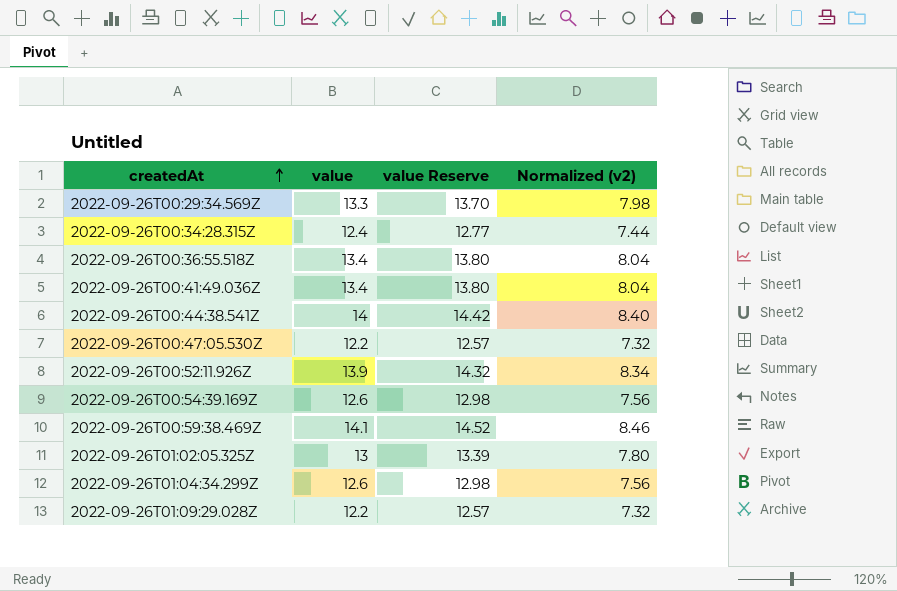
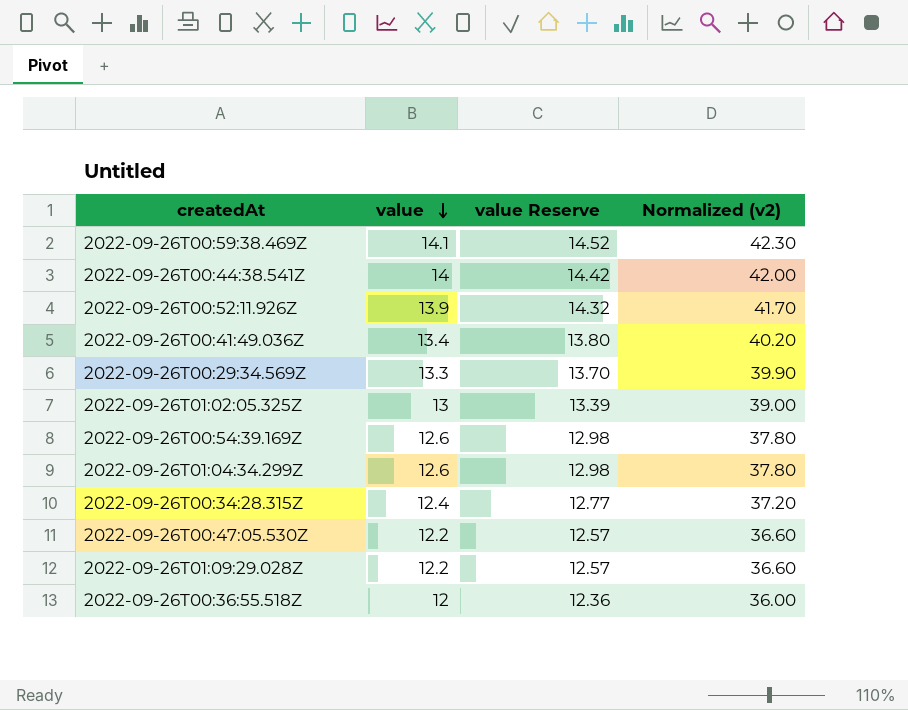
row order: createdAt ascending -> value descending
column Normalized (v2) | formula: [value] * 0.6 -> [value] * 3
2022-09-26T00:36:55.518Z | value: 13.4 -> 12
2022-09-26T00:36:55.518Z | value Reserve: 13.80 -> 12.36

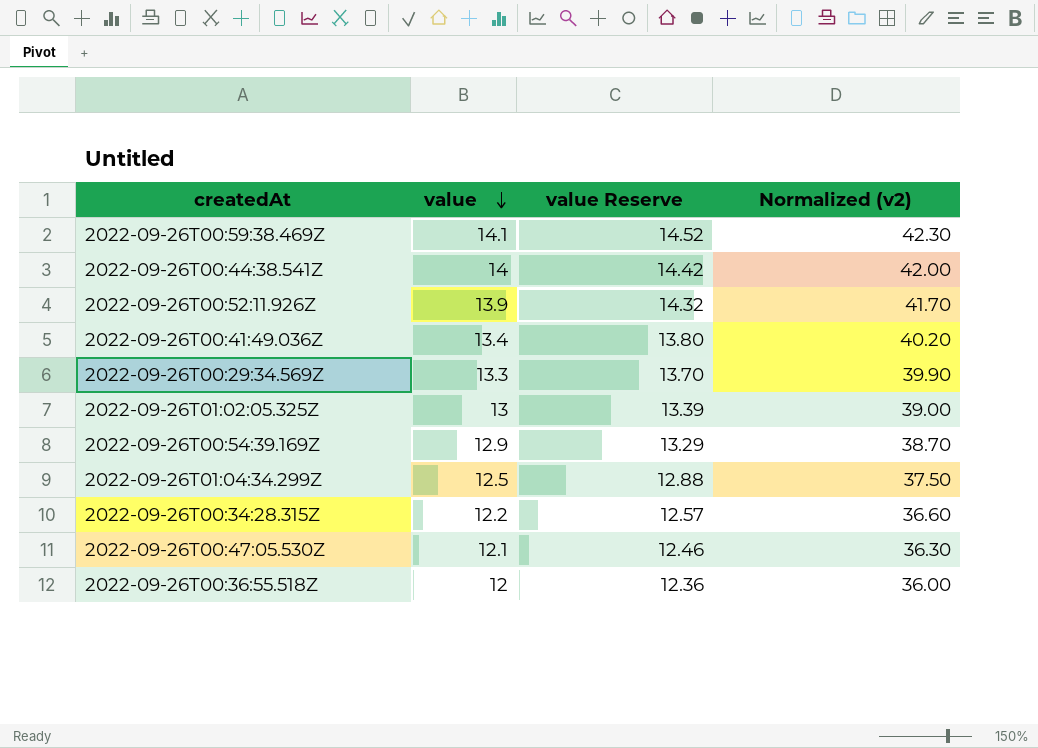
row 2022-09-26T01:09:29.028Z: 12.2 | 12.57 | 36.60 -> none
2022-09-26T00:54:39.169Z | value: 12.6 -> 12.9
2022-09-26T00:54:39.169Z | value Reserve: 12.98 -> 13.29
2022-09-26T00:54:39.169Z | Normalized (v2): 37.80 -> 38.70
2022-09-26T01:04:34.299Z | value: 12.6 -> 12.5
2022-09-26T01:04:34.299Z | value Reserve: 12.98 -> 12.88
2022-09-26T01:04:34.299Z | Normalized (v2): 37.80 -> 37.50
2022-09-26T00:34:28.315Z | value: 12.4 -> 12.2
2022-09-26T00:34:28.315Z | value Reserve: 12.77 -> 12.57
2022-09-26T00:34:28.315Z | Normalized (v2): 37.20 -> 36.60
2022-09-26T00:47:05.530Z | value: 12.2 -> 12.1
2022-09-26T00:47:05.530Z | value Reserve: 12.57 -> 12.46
2022-09-26T00:47:05.530Z | Normalized (v2): 36.60 -> 36.30

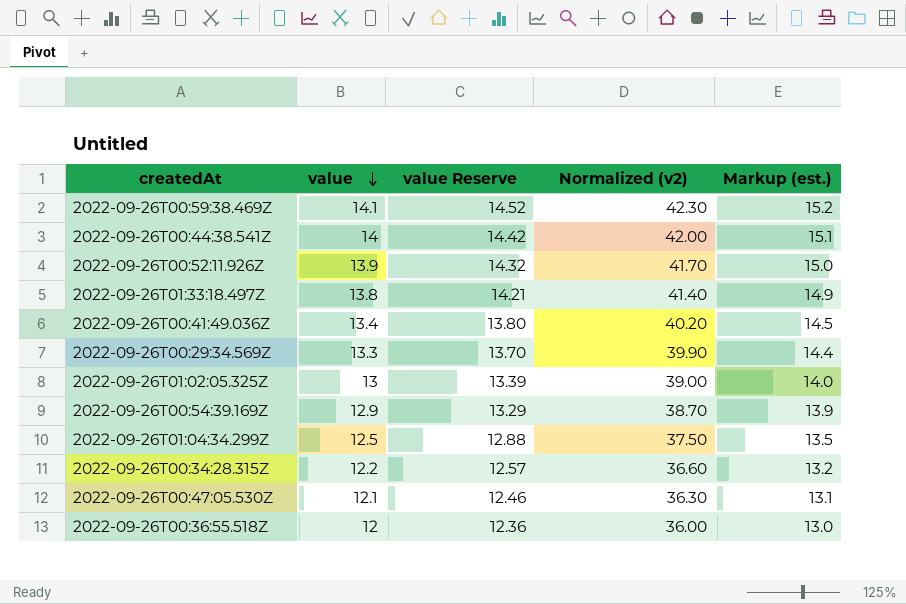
column Markup (est.) | formula: none -> [value] * 1.08
row 2022-09-26T01:33:18.497Z: none -> 13.8 | 14.21 | 41.40 | 14.9

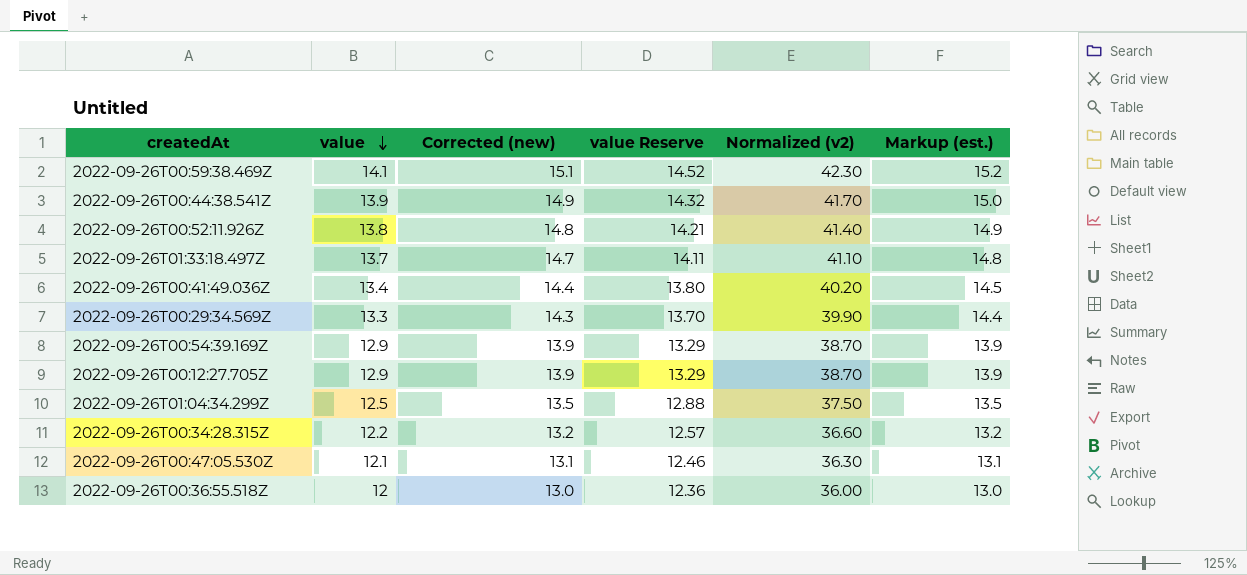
column Corrected (new) | formula: none -> [value] + 1
row 2022-09-26T01:02:05.325Z: 13 | 13.39 | 39.00 | 14.0 -> none
2022-09-26T00:44:38.541Z | value: 14 -> 13.9
2022-09-26T00:44:38.541Z | value Reserve: 14.42 -> 14.32
2022-09-26T00:44:38.541Z | Normalized (v2): 42.00 -> 41.70
2022-09-26T00:44:38.541Z | Markup (est.): 15.1 -> 15.0
2022-09-26T00:52:11.926Z | value: 13.9 -> 13.8
2022-09-26T00:52:11.926Z | value Reserve: 14.32 -> 14.21
2022-09-26T00:52:11.926Z | Normalized (v2): 41.70 -> 41.40
2022-09-26T00:52:11.926Z | Markup (est.): 15.0 -> 14.9
2022-09-26T01:33:18.497Z | value: 13.8 -> 13.7
2022-09-26T01:33:18.497Z | value Reserve: 14.21 -> 14.11
2022-09-26T01:33:18.497Z | Normalized (v2): 41.40 -> 41.10
2022-09-26T01:33:18.497Z | Markup (est.): 14.9 -> 14.8
row 2022-09-26T00:12:27.705Z: none -> 12.9 | 13.9 | 13.29 | 38.70 | 13.9

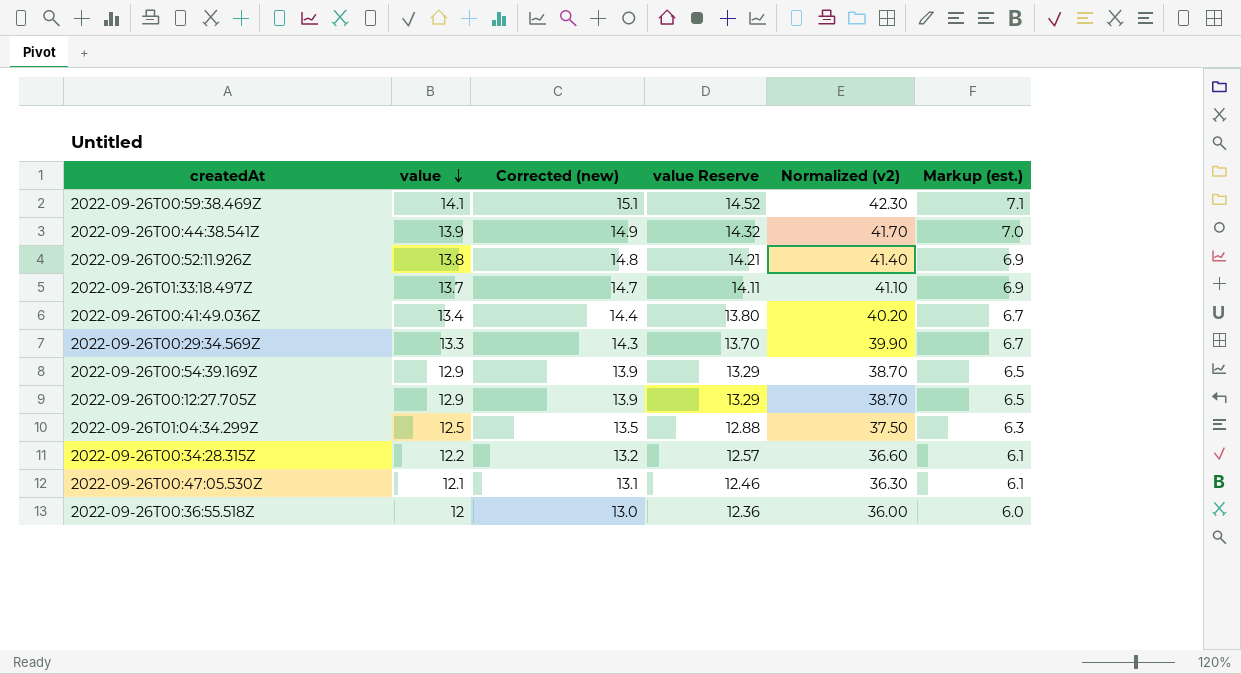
column Markup (est.) | formula: [value] * 1.08 -> [value] * 0.5

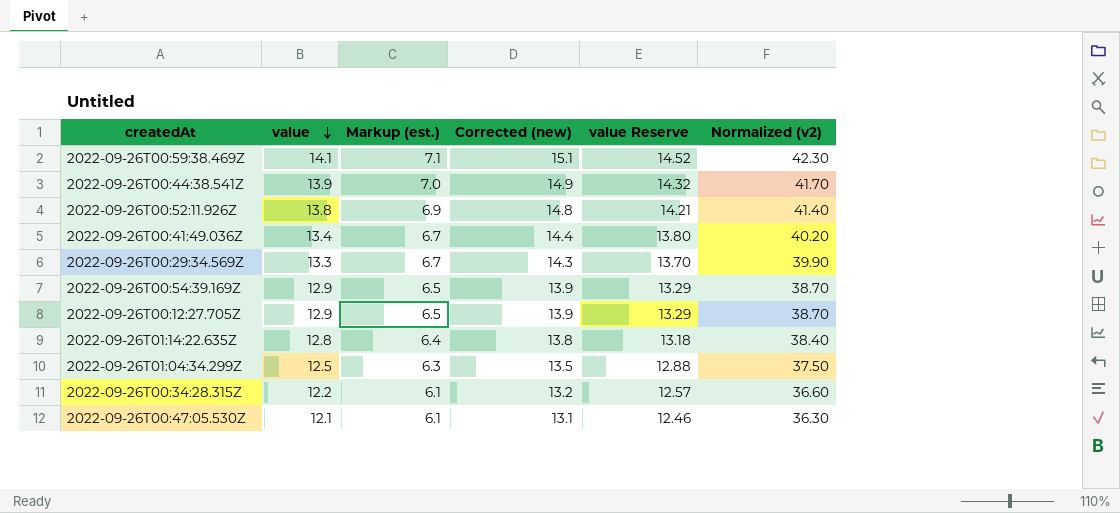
column Markup (est.) | position: 6 -> 3
row 2022-09-26T01:33:18.497Z: 13.7 | 14.7 | 14.11 | 41.10 | 6.9 -> none
row 2022-09-26T00:36:55.518Z: 12 | 13.0 | 12.36 | 36.00 | 6.0 -> none
row 2022-09-26T01:14:22.635Z: none -> 12.8 | 6.4 | 13.8 | 13.18 | 38.40

